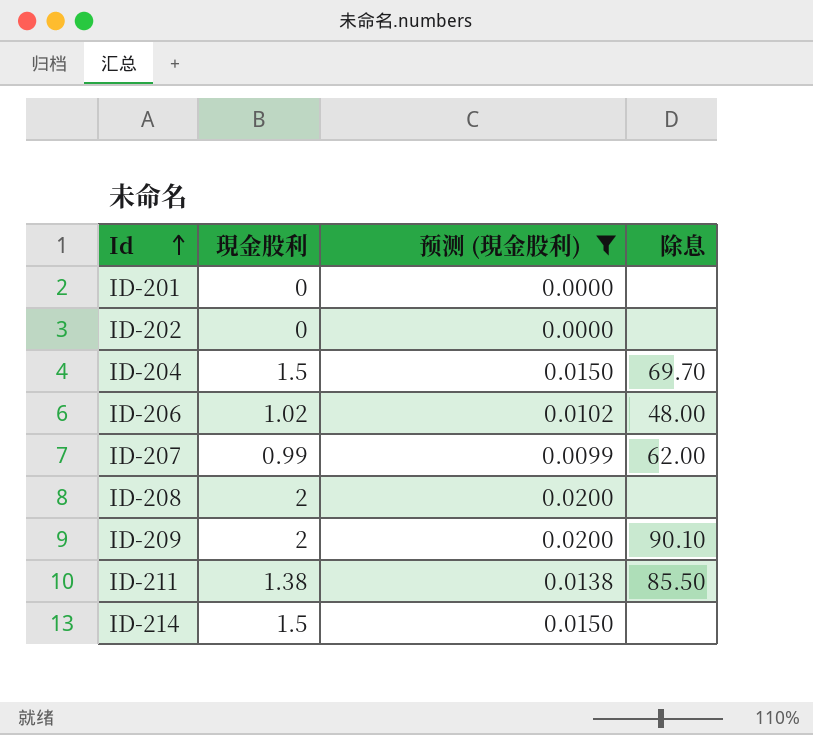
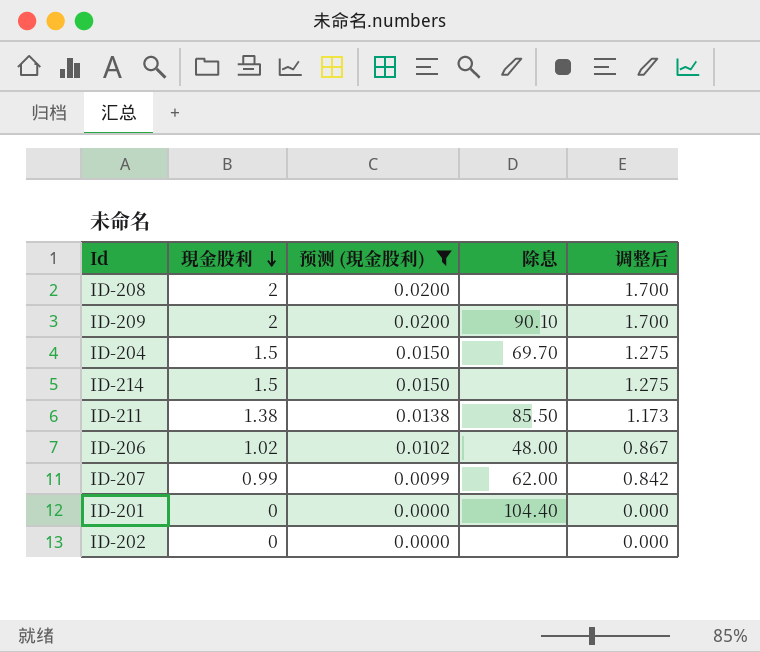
row order: Id ascending -> 現金股利 descending
column 调整后 | formula: none -> [現金股利] * 0.85
ID-201 | 除息: none -> 104.40

